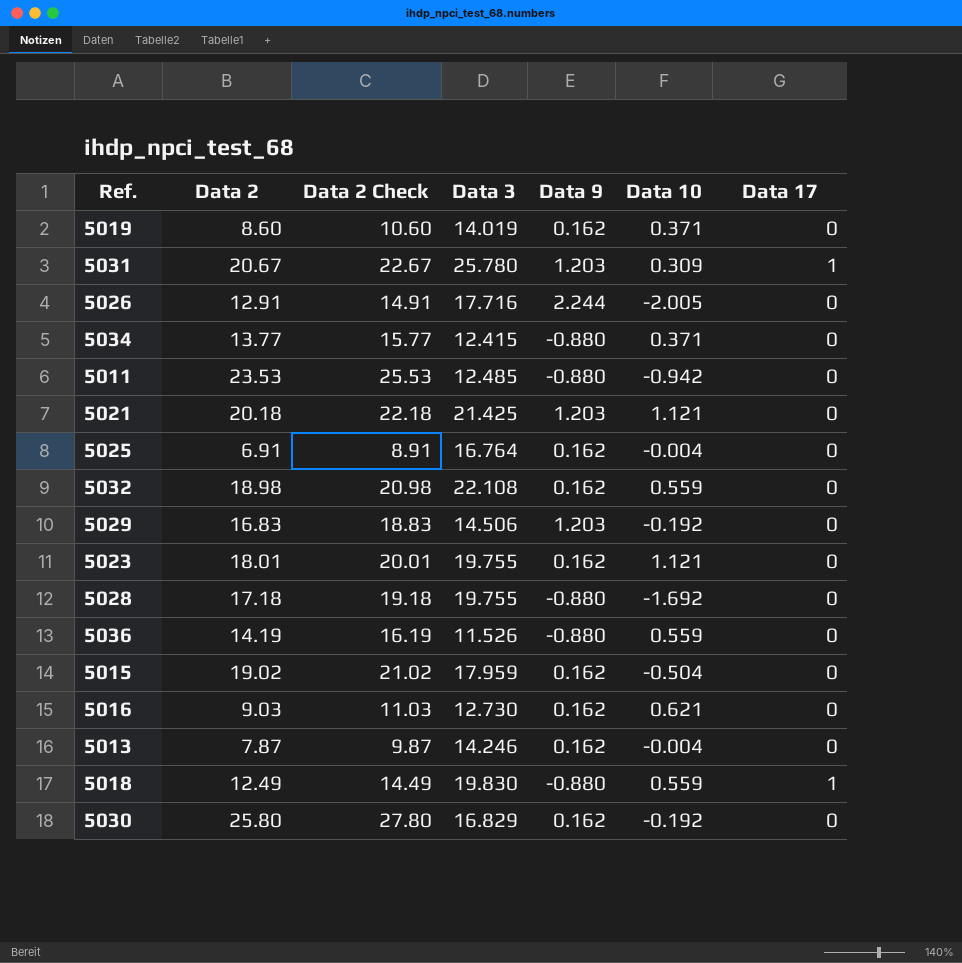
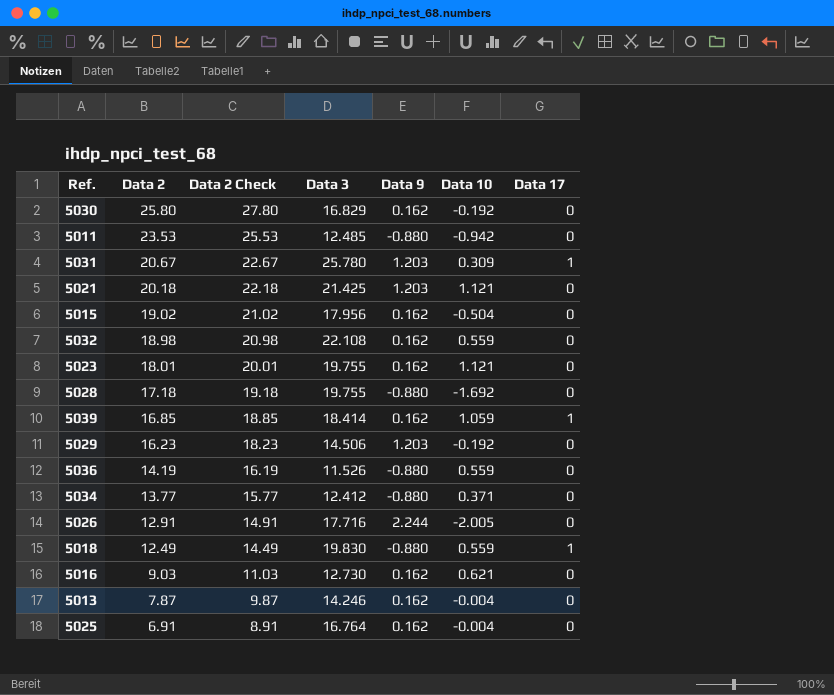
row order: none -> Data 2 descending
row 5019: 8.60 | 10.60 | 14.019 | 0.162 | 0.371 | 0 -> none
5015 | Data 3: 17.959 -> 17.956
row 5039: none -> 16.85 | 18.85 | 18.414 | 0.162 | 1.059 | 1
5029 | Data 2: 16.83 -> 16.23
5029 | Data 2 Check: 18.83 -> 18.23
5034 | Data 3: 12.415 -> 12.412

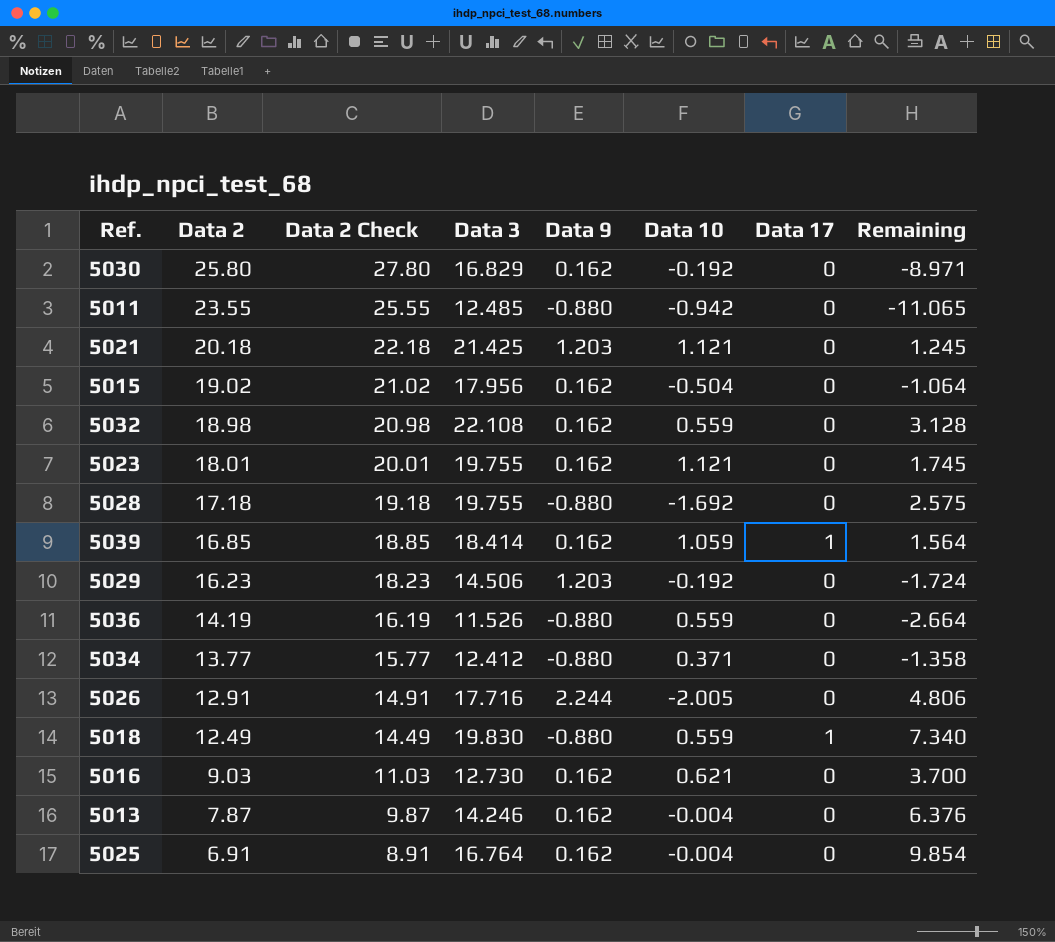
column Remaining | formula: none -> [Data 3] - [Data 2]
row 5031: 20.67 | 22.67 | 25.780 | 1.203 | 0.309 | 1 -> none
5011 | Data 2: 23.53 -> 23.55
5011 | Data 2 Check: 25.53 -> 25.55

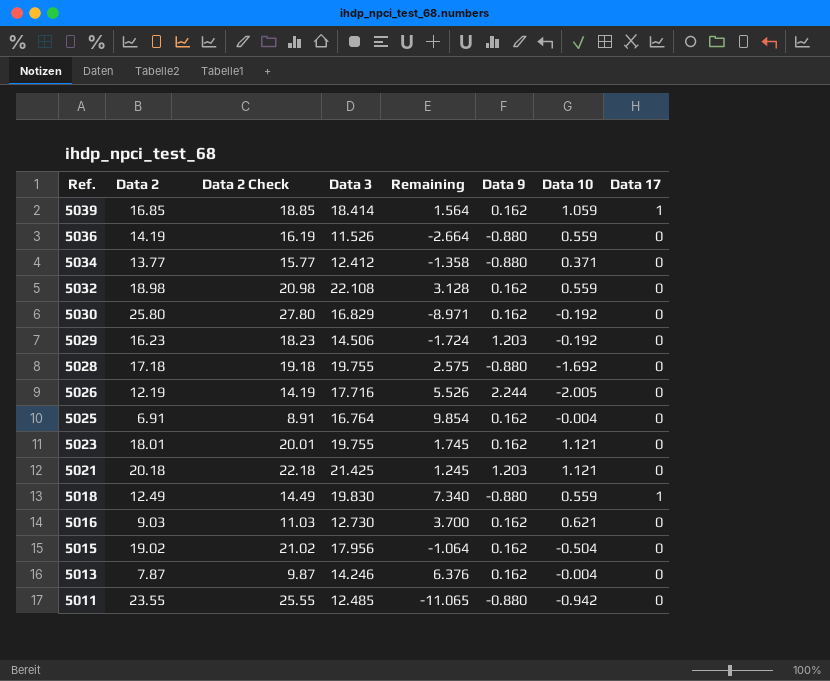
row order: Data 2 descending -> Ref. descending
column Remaining | position: 8 -> 5
5026 | Data 2: 12.91 -> 12.19
5026 | Data 2 Check: 14.91 -> 14.19
5026 | Remaining: 4.806 -> 5.526

